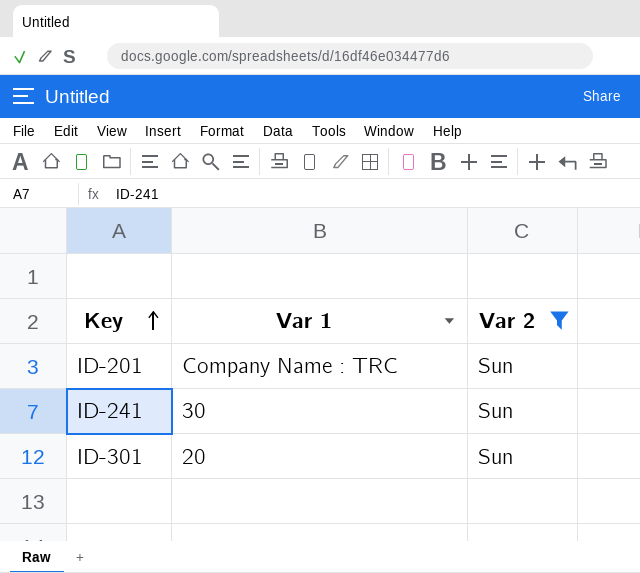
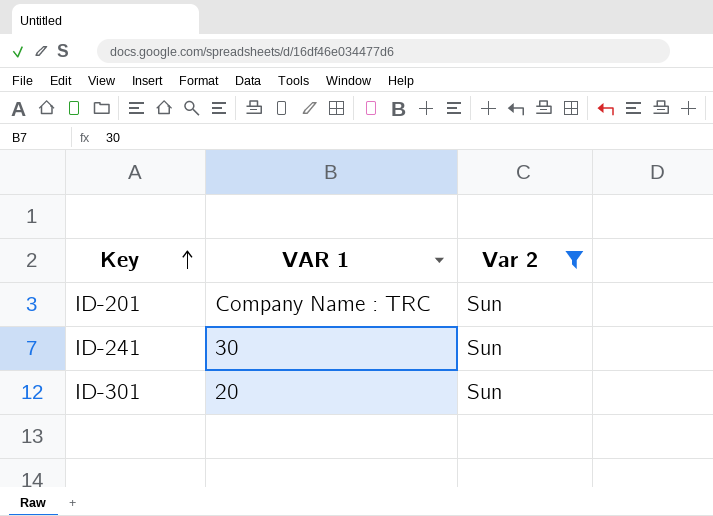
column name: Var 1 -> VAR 1

